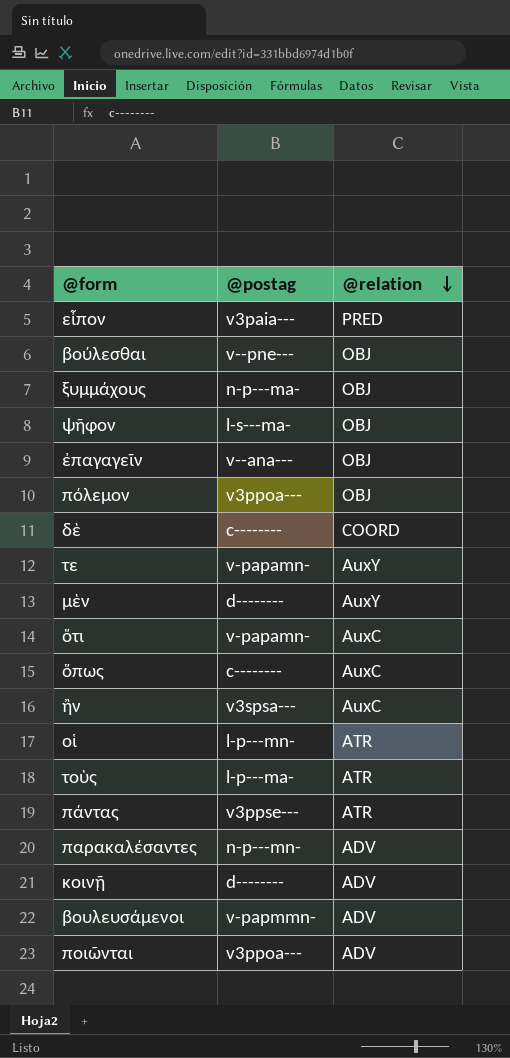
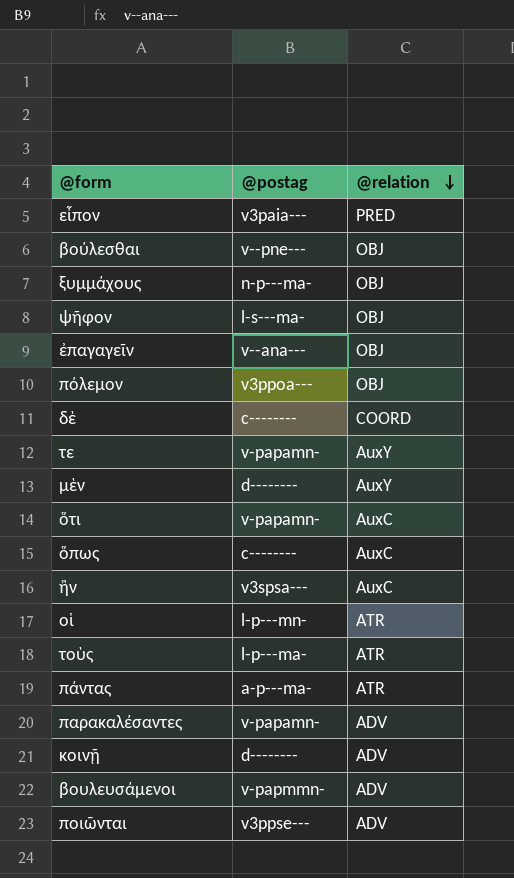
πάντας | @postag: v3ppse--- -> a-p---ma-
παρακαλέσαντες | @postag: n-p---mn- -> v-papamn-
ποιῶνται | @postag: v3ppoa--- -> v3ppse---

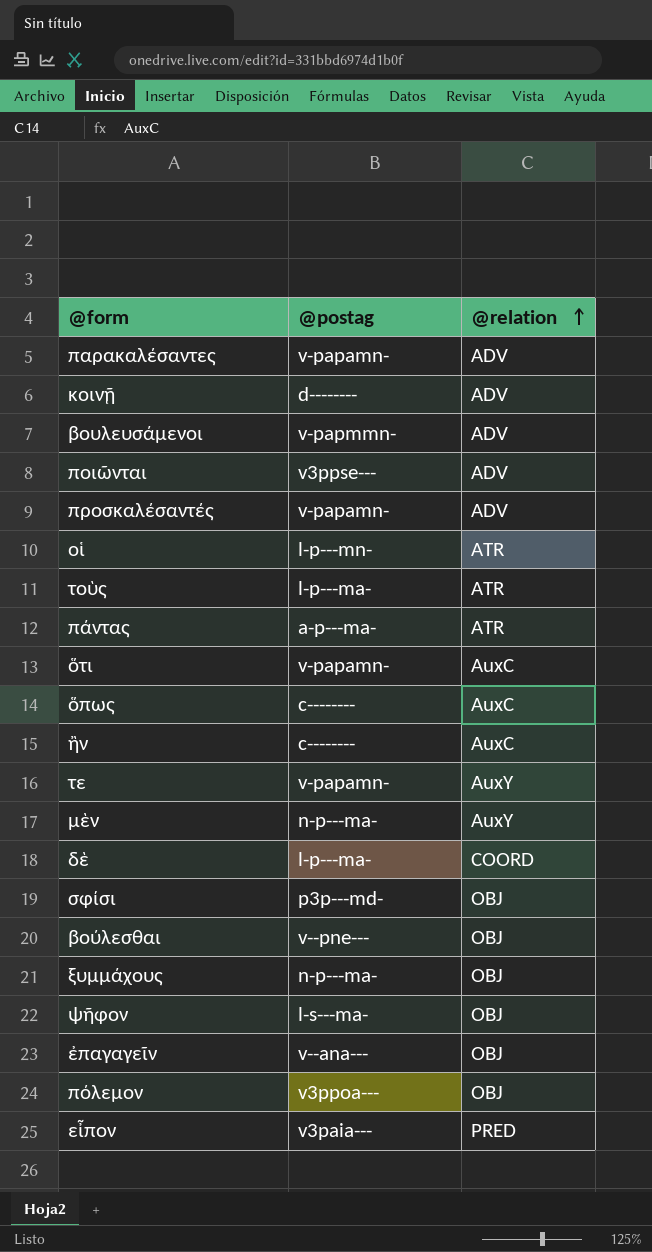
row order: @relation descending -> @relation ascending
row προσκαλέσαντές: none -> v-papamn- | ADV
ἢν | @postag: v3spsa--- -> c--------
μὲν | @postag: d-------- -> n-p---ma-
δὲ | @postag: c-------- -> l-p---ma-
row σφίσι: none -> p3p---md- | OBJ

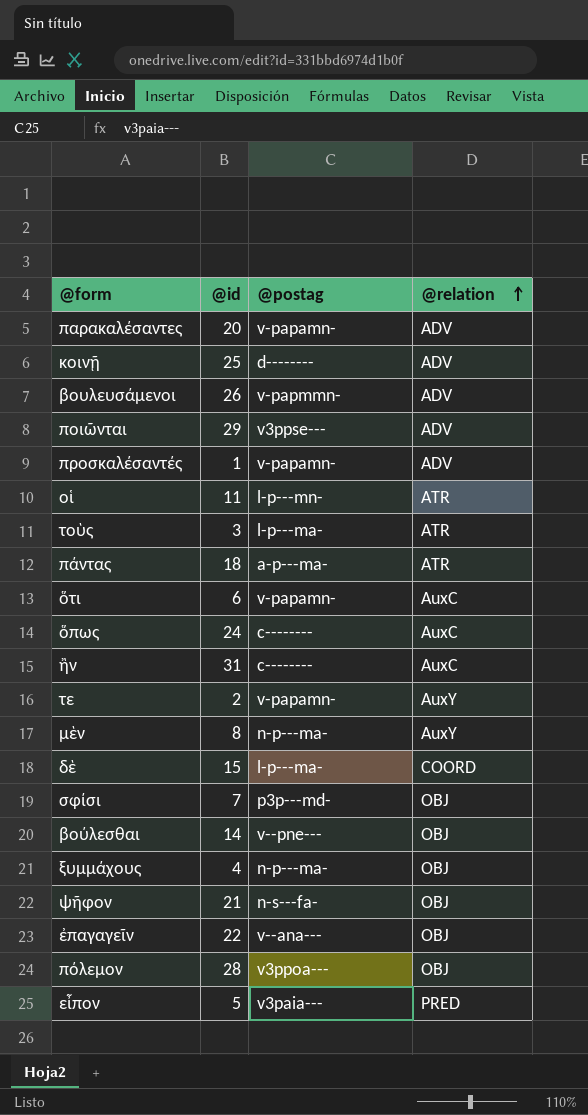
column @id | position: none -> 2
ψῆφον | @postag: l-s---ma- -> n-s---fa-

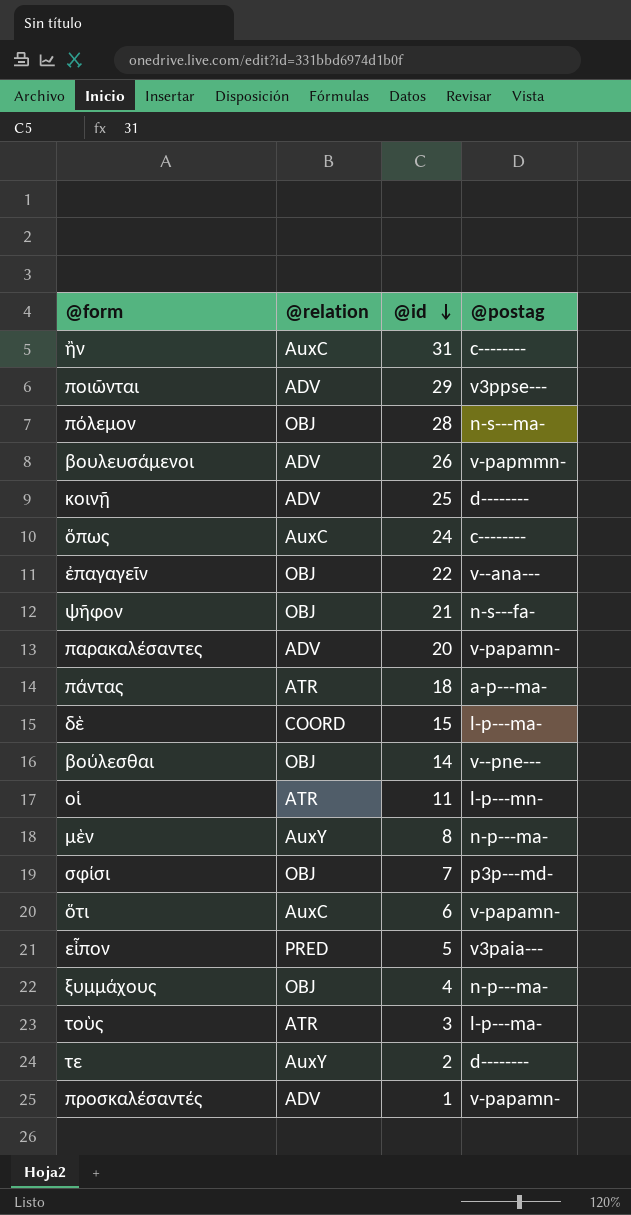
row order: @relation ascending -> @id descending
column @relation | position: 4 -> 2
πόλεμον | @postag: v3ppoa--- -> n-s---ma-
τε | @postag: v-papamn- -> d--------

